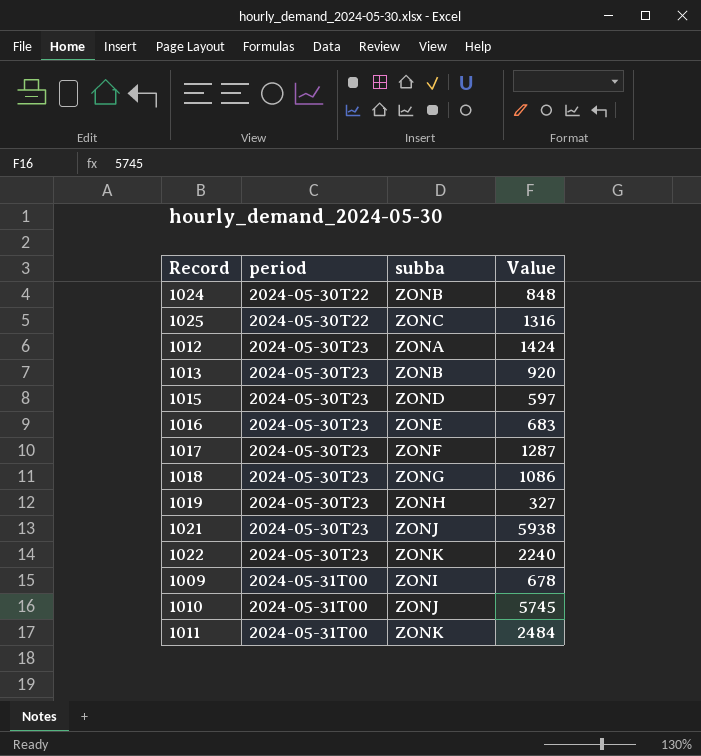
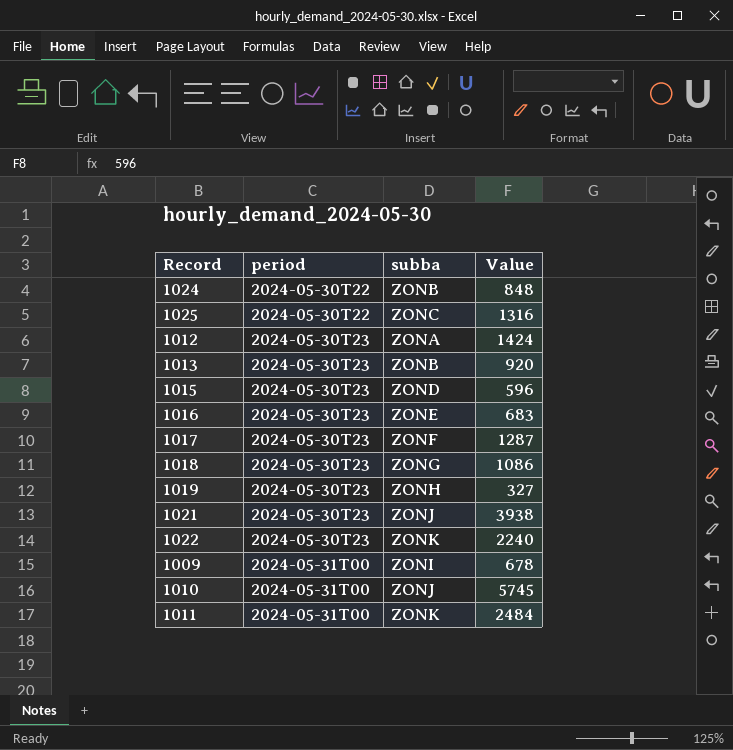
1015 | Value: 597 -> 596
1021 | Value: 5938 -> 3938

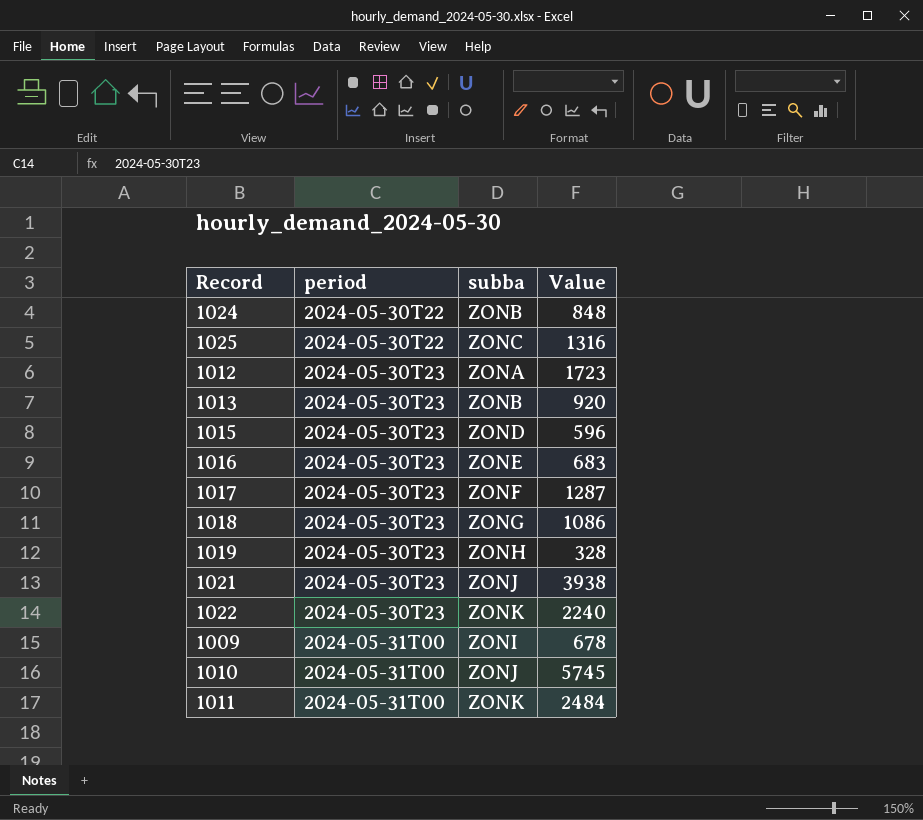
1012 | Value: 1424 -> 1723
1019 | Value: 327 -> 328

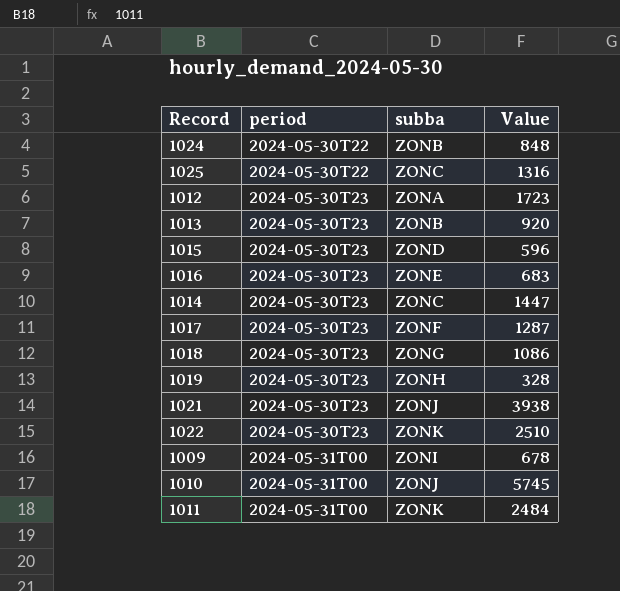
row 1014: none -> 2024-05-30T23 | ZONC | 1447
1022 | Value: 2240 -> 2510

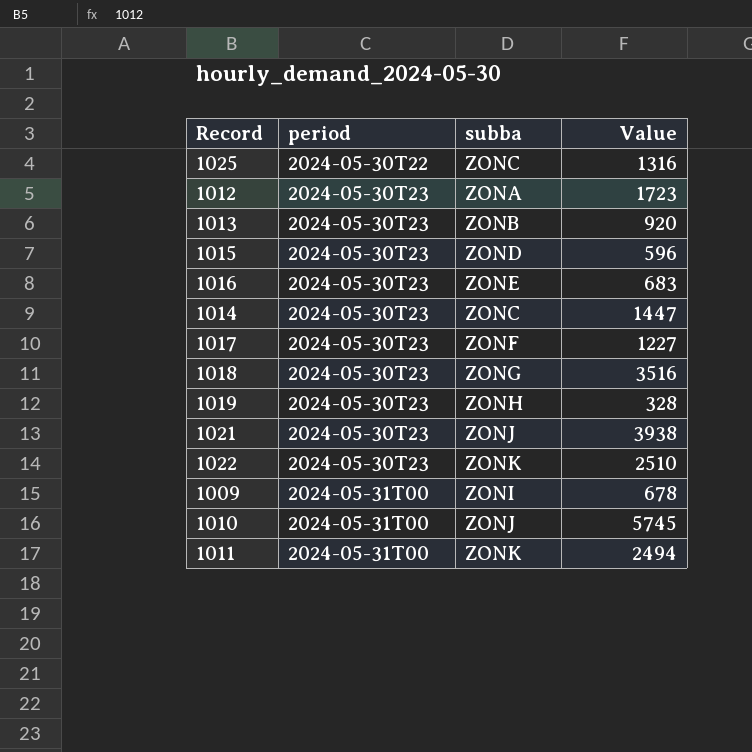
row 1024: 2024-05-30T22 | ZONB | 848 -> none
1017 | Value: 1287 -> 1227
1018 | Value: 1086 -> 3516
1011 | Value: 2484 -> 2494

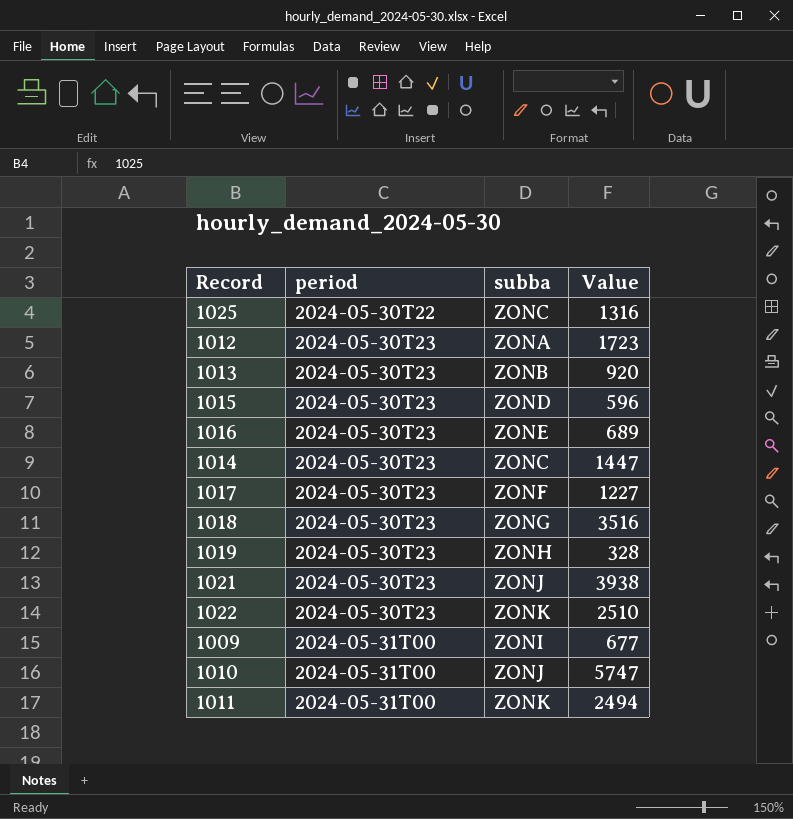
1016 | Value: 683 -> 689
1009 | Value: 678 -> 677
1010 | Value: 5745 -> 5747

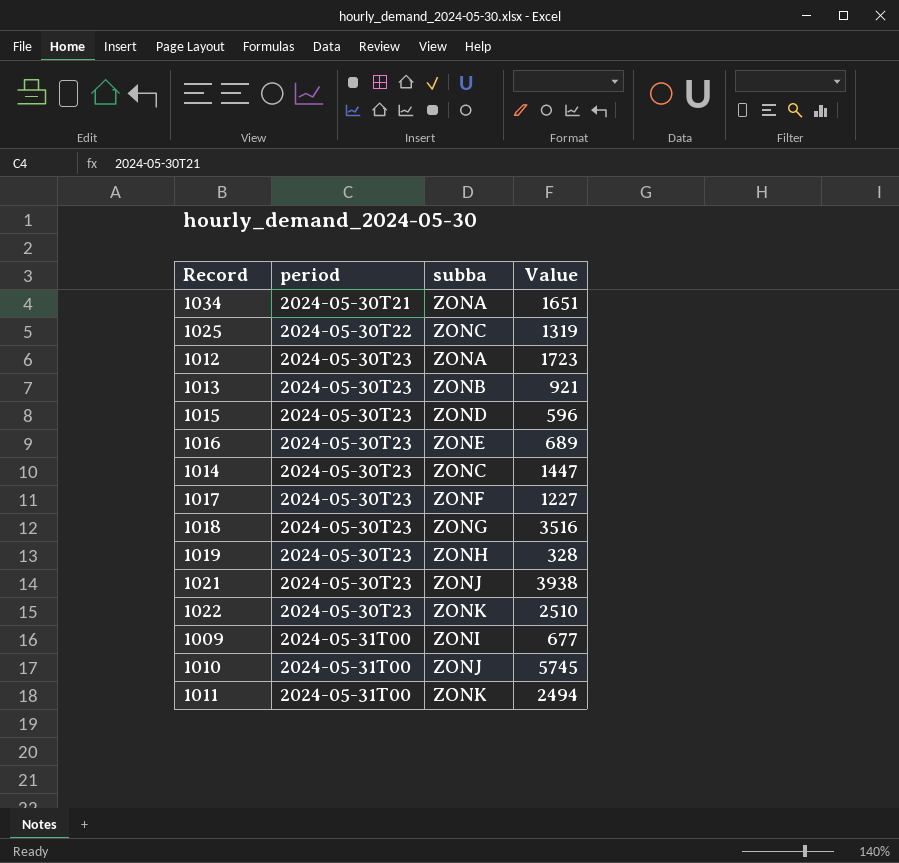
row 1034: none -> 2024-05-30T21 | ZONA | 1651
1025 | Value: 1316 -> 1319
1013 | Value: 920 -> 921
1010 | Value: 5747 -> 5745

